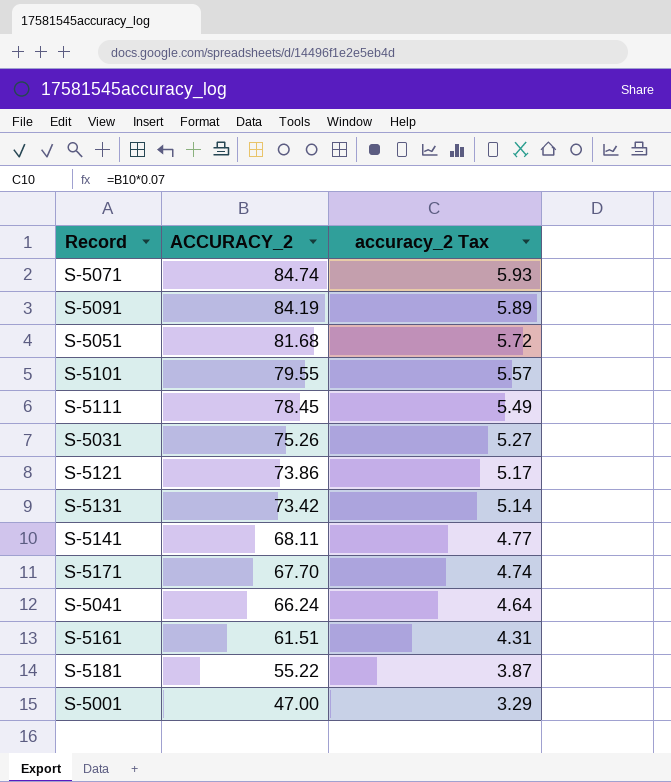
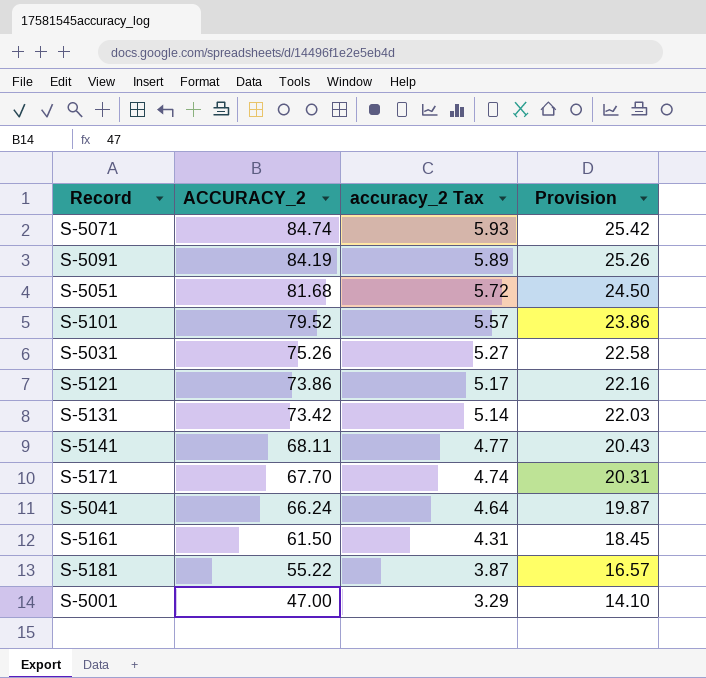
column Provision | formula: none -> [ACCURACY_2] * 0.3
row S-5111: 78.45 | 5.49 -> none
S-5101 | ACCURACY_2: 79.55 -> 79.52
S-5161 | ACCURACY_2: 61.51 -> 61.50

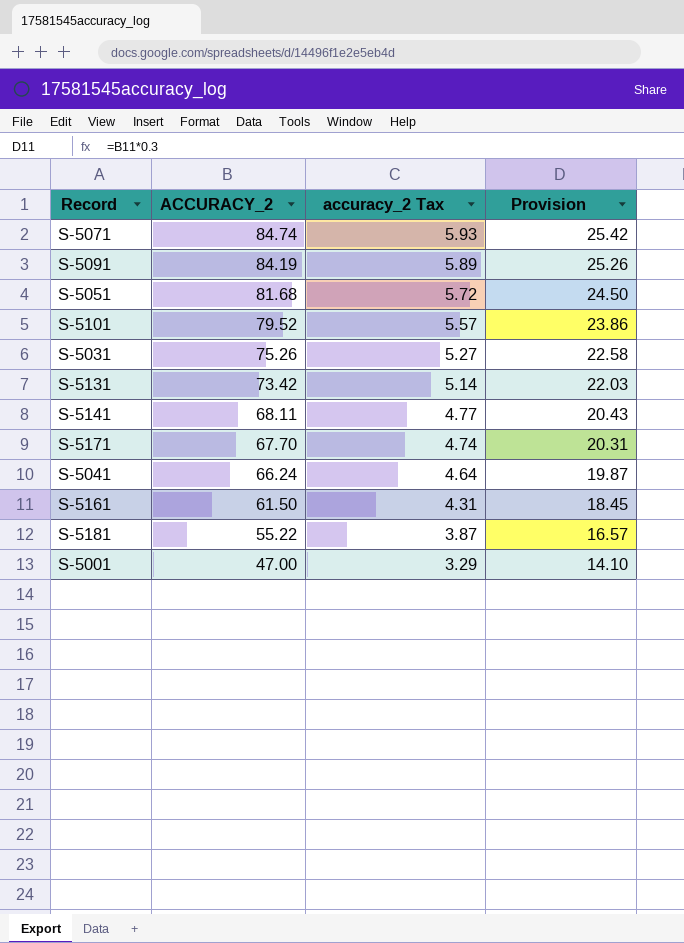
row S-5121: 73.86 | 5.17 | 22.16 -> none

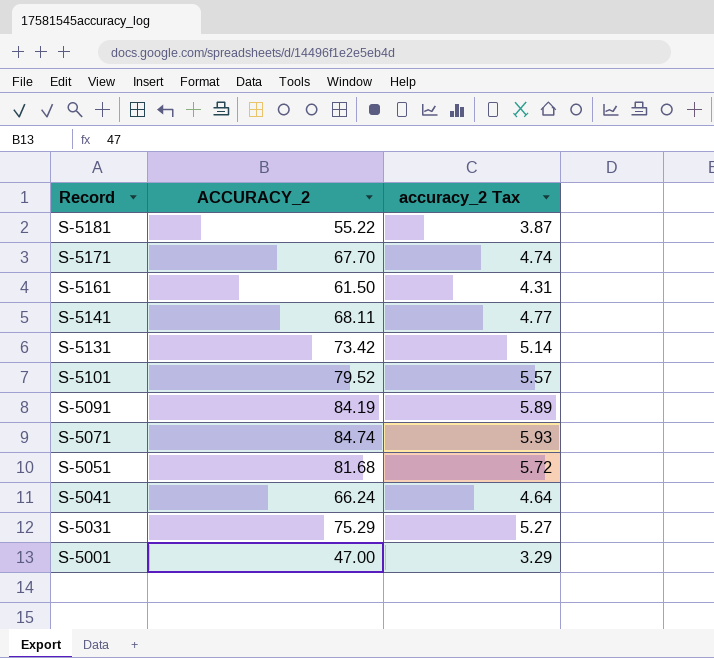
row order: ACCURACY_2 descending -> Record descending
column Provision | formula: [ACCURACY_2] * 0.3 -> none
S-5031 | ACCURACY_2: 75.26 -> 75.29

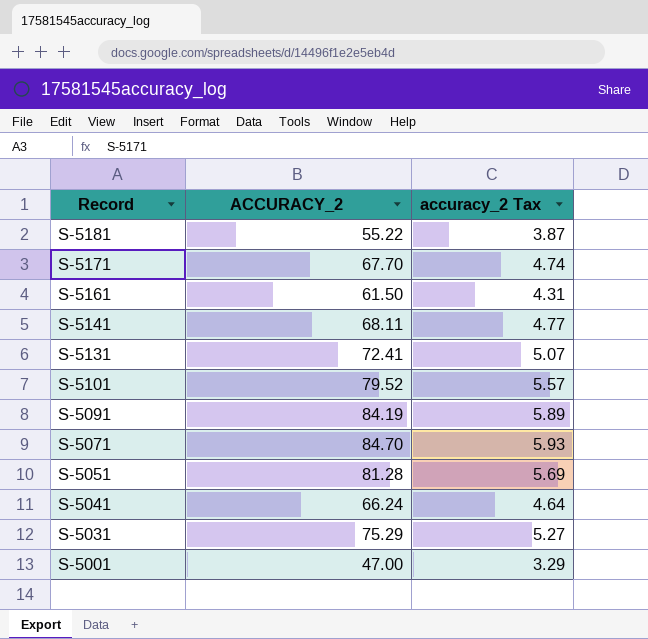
S-5131 | ACCURACY_2: 73.42 -> 72.41
S-5131 | accuracy_2 Tax: 5.14 -> 5.07
S-5071 | ACCURACY_2: 84.74 -> 84.70
S-5051 | ACCURACY_2: 81.68 -> 81.28
S-5051 | accuracy_2 Tax: 5.72 -> 5.69

